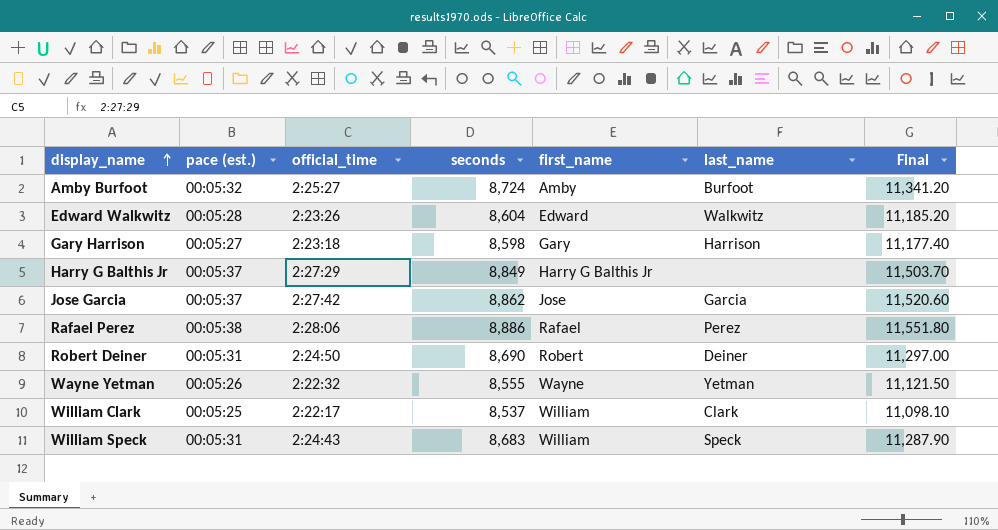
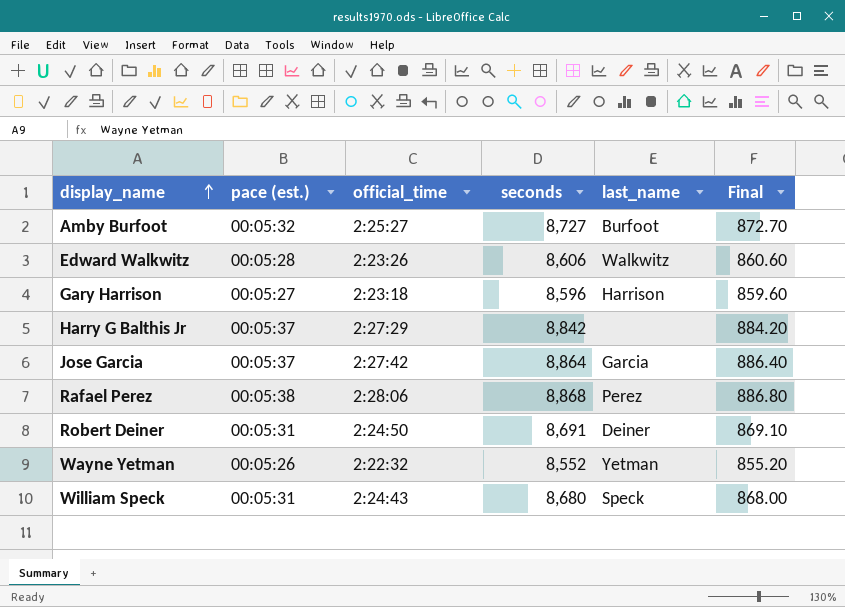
column first_name | position: 5 -> none
column Final | formula: [seconds] * 1.3 -> [seconds] * 0.1
row William Clark: 00:05:25 | 2:22:17 | 8,537 | William | Clark | 11,098.10 -> none
Amby Burfoot | seconds: 8,724 -> 8,727
Edward Walkwitz | seconds: 8,604 -> 8,606
Gary Harrison | seconds: 8,598 -> 8,596
Harry G Balthis Jr | seconds: 8,849 -> 8,842
Jose Garcia | seconds: 8,862 -> 8,864
Rafael Perez | seconds: 8,886 -> 8,868
Robert Deiner | seconds: 8,690 -> 8,691
Wayne Yetman | seconds: 8,555 -> 8,552
William Speck | seconds: 8,683 -> 8,680

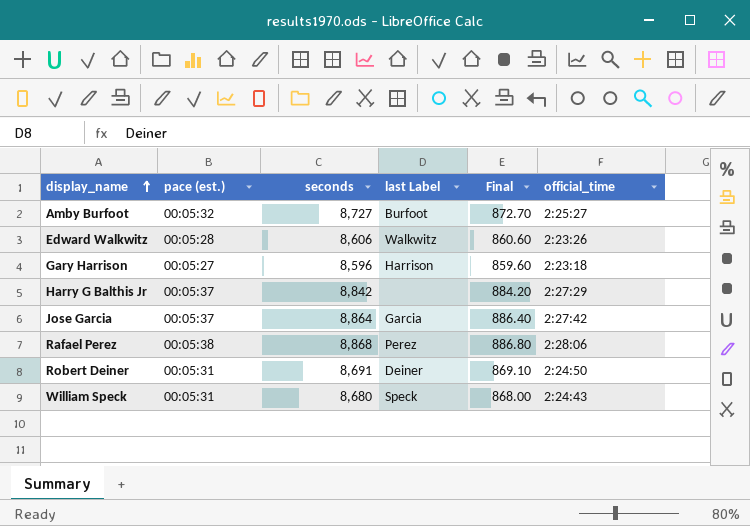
column name: last_name -> last Label
column official_time | position: 3 -> 6
row Wayne Yetman: 00:05:26 | 2:22:32 | 8,552 | Yetman | 855.20 -> none

